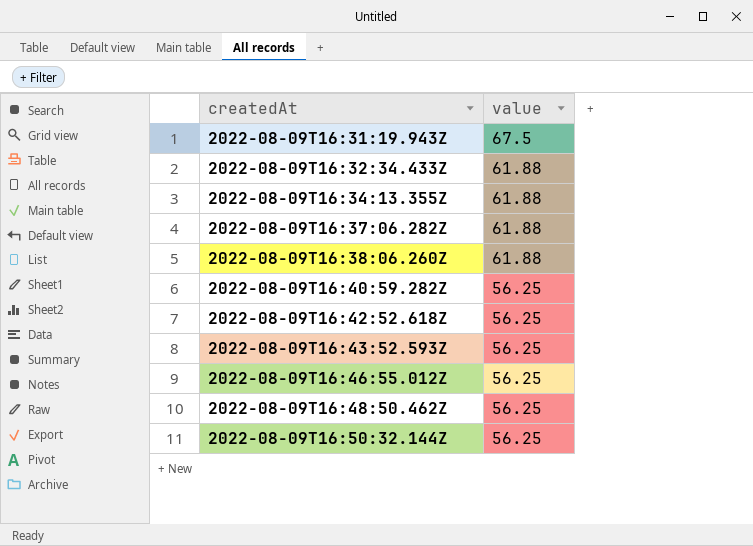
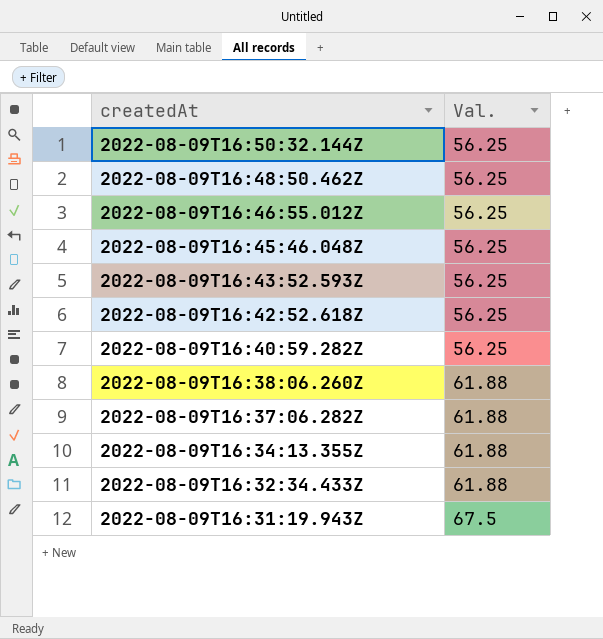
row order: createdAt ascending -> createdAt descending
column name: value -> Val.
row 2022-08-09T16:45:46.048Z: none -> 56.25

